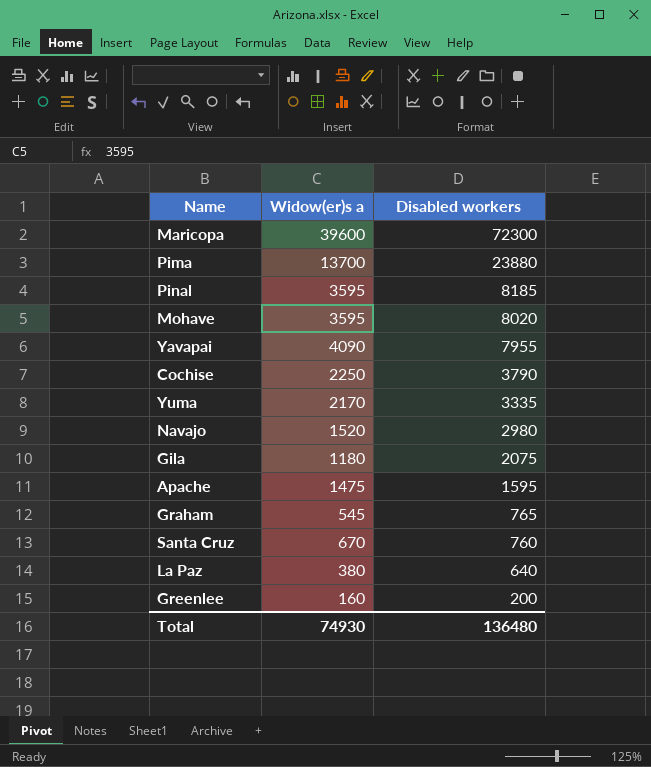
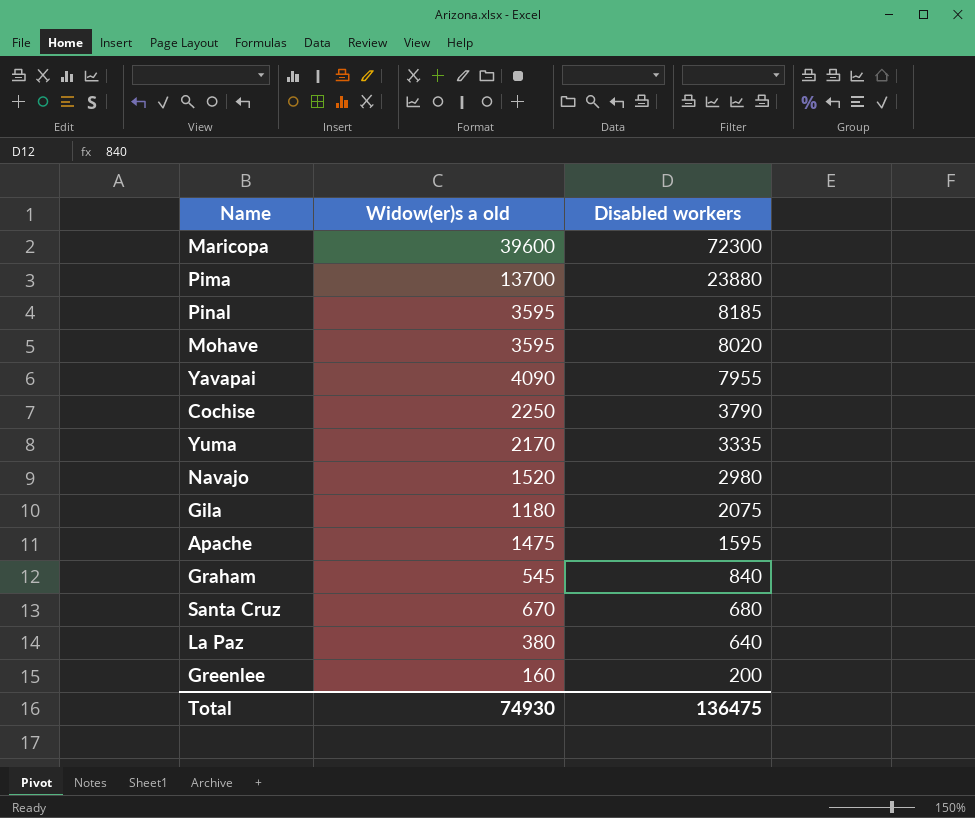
column name: Widow(er)s a -> Widow(er)s a old
Graham | Disabled workers: 765 -> 840
Santa Cruz | Disabled workers: 760 -> 680
Total | Disabled workers: 136480 -> 136475

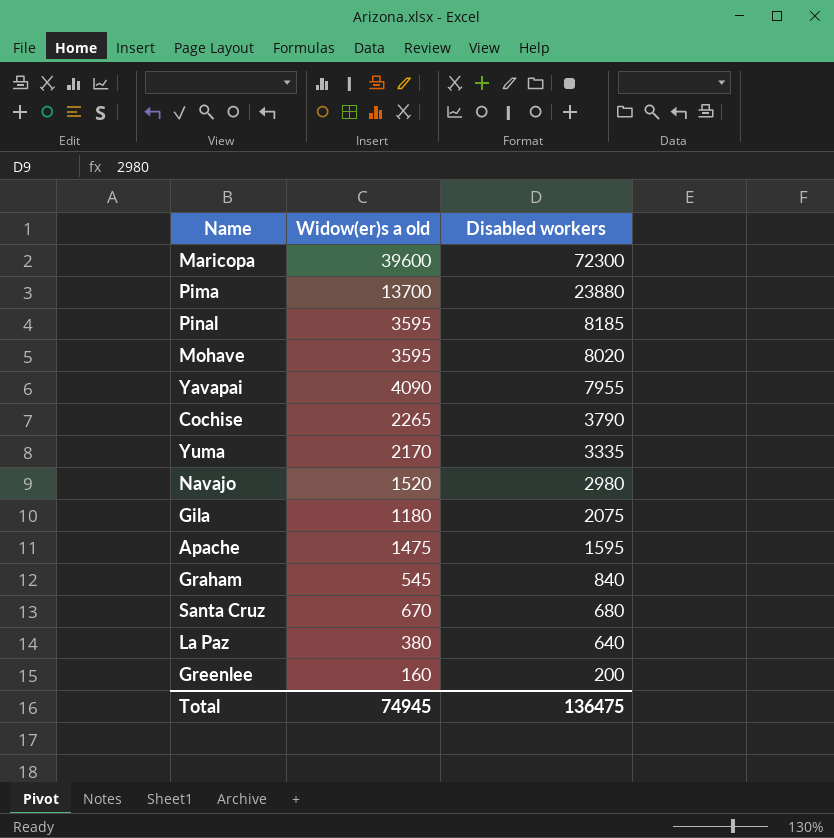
Cochise | Widow(er)s a old: 2250 -> 2265
Total | Widow(er)s a old: 74930 -> 74945

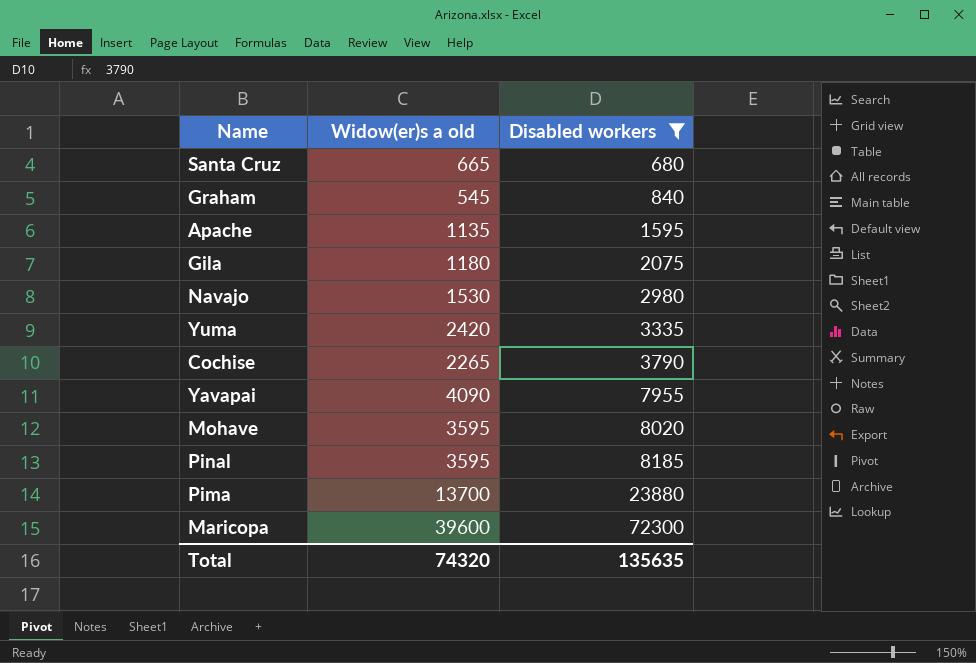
filter: none -> Disabled workers >= 680
row order: Disabled workers descending -> Disabled workers ascending
Santa Cruz | Widow(er)s a old: 670 -> 665
Apache | Widow(er)s a old: 1475 -> 1135
Navajo | Widow(er)s a old: 1520 -> 1530
Yuma | Widow(er)s a old: 2170 -> 2420
Total | Widow(er)s a old: 74945 -> 74320
Total | Disabled workers: 136475 -> 135635

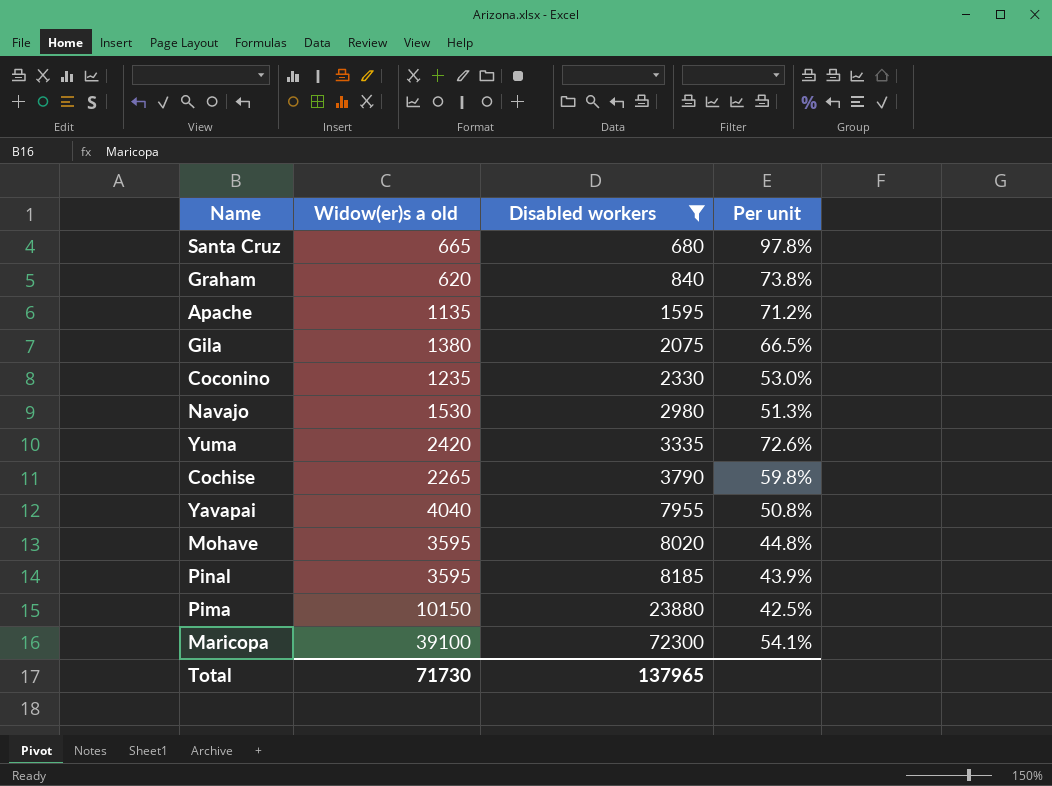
column Per unit | formula: none -> [Widow(er)s a old] / [Disabled workers]
Graham | Widow(er)s a old: 545 -> 620
Gila | Widow(er)s a old: 1180 -> 1380
row Coconino: none -> 1235 | 2330 | 53.0%
Yavapai | Widow(er)s a old: 4090 -> 4040
Pima | Widow(er)s a old: 13700 -> 10150
Maricopa | Widow(er)s a old: 39600 -> 39100
Total | Widow(er)s a old: 74320 -> 71730
Total | Disabled workers: 135635 -> 137965

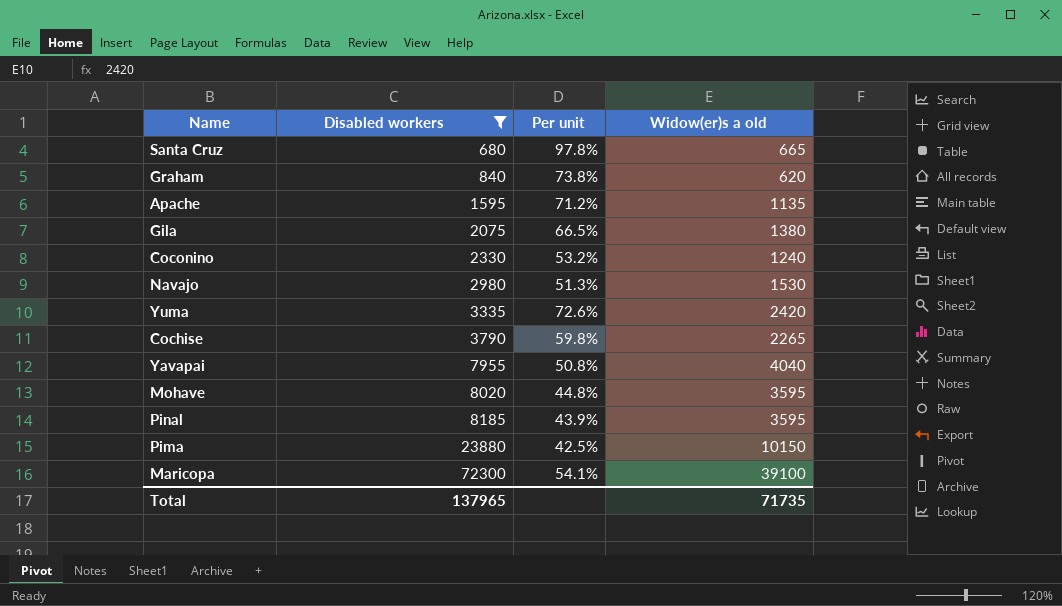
column Widow(er)s a old | position: 2 -> 4
Coconino | Per unit: 53.0% -> 53.2%
Coconino | Widow(er)s a old: 1235 -> 1240
Total | Widow(er)s a old: 71730 -> 71735

